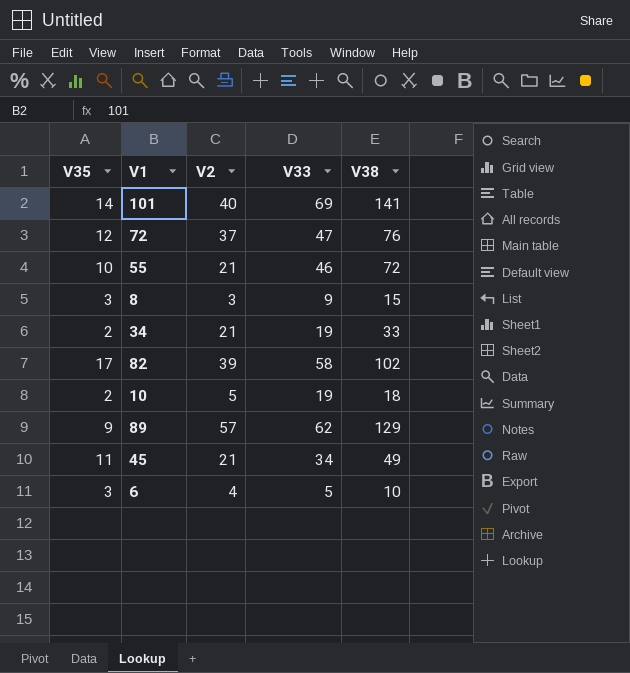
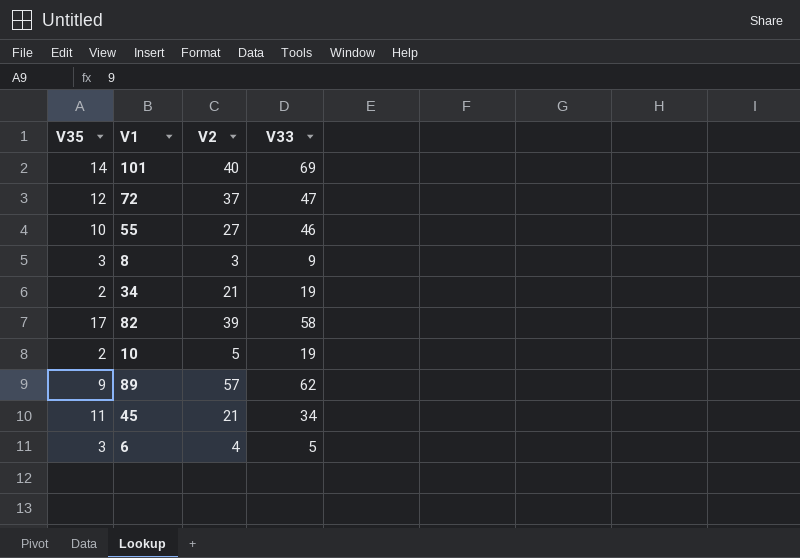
column V38 | position: 5 -> none
55 | V2: 21 -> 27

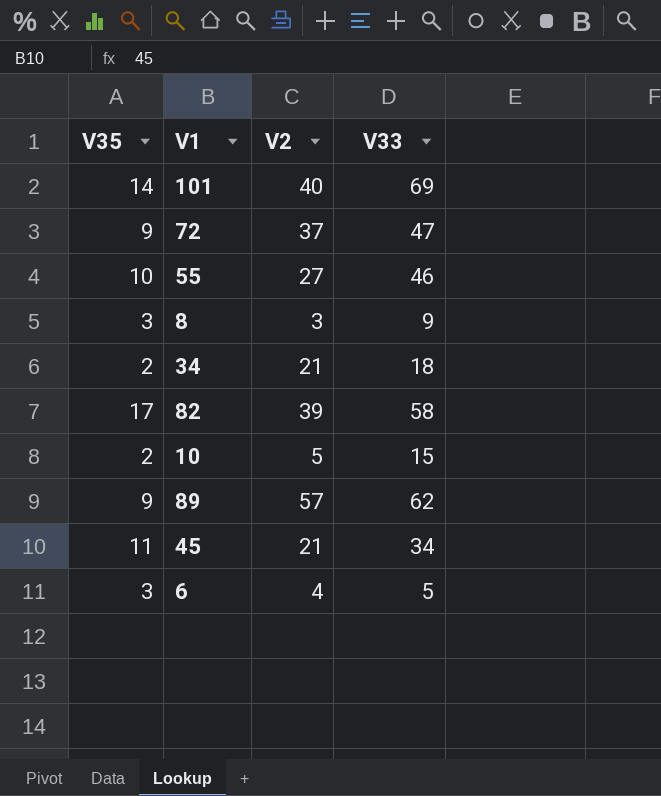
72 | V35: 12 -> 9
34 | V33: 19 -> 18
10 | V33: 19 -> 15

